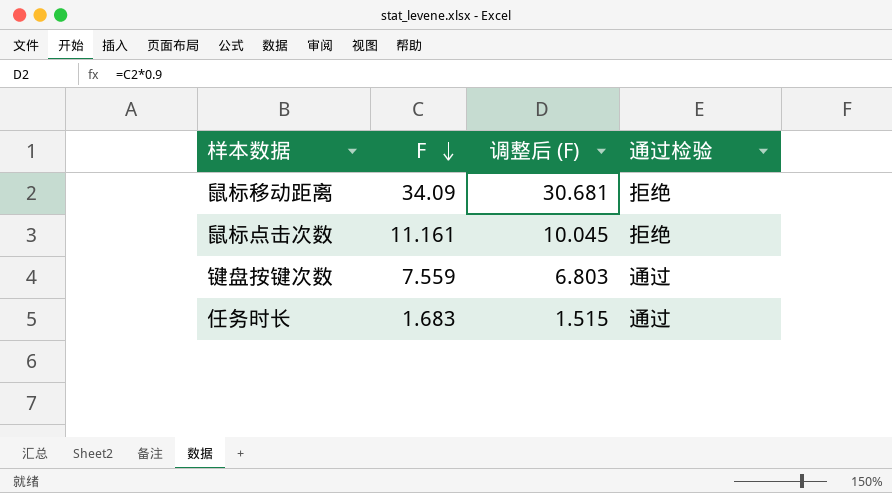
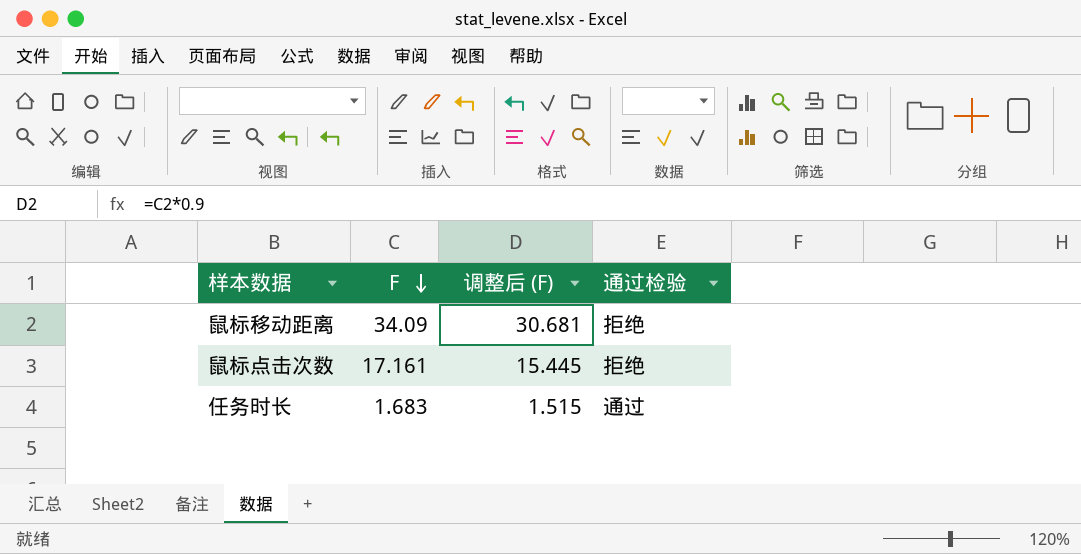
row 键盘按键次数: 7.559 | 6.803 | 通过 -> none
鼠标点击次数 | F: 11.161 -> 17.161
鼠标点击次数 | 调整后 (F): 10.045 -> 15.445

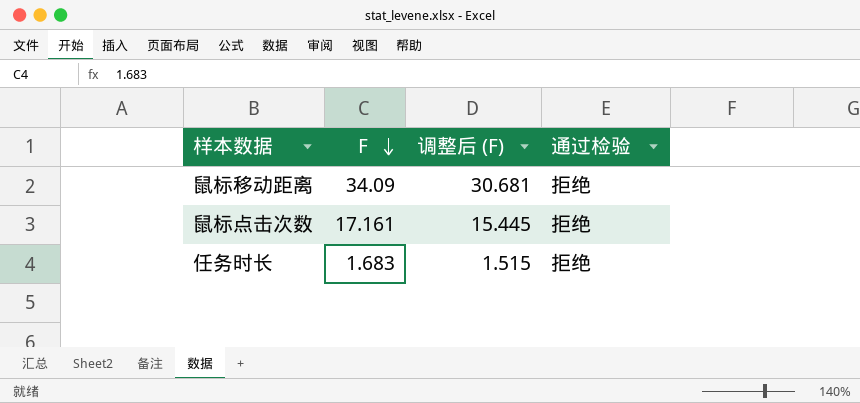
任务时长 | 通过检验: 通过 -> 拒绝

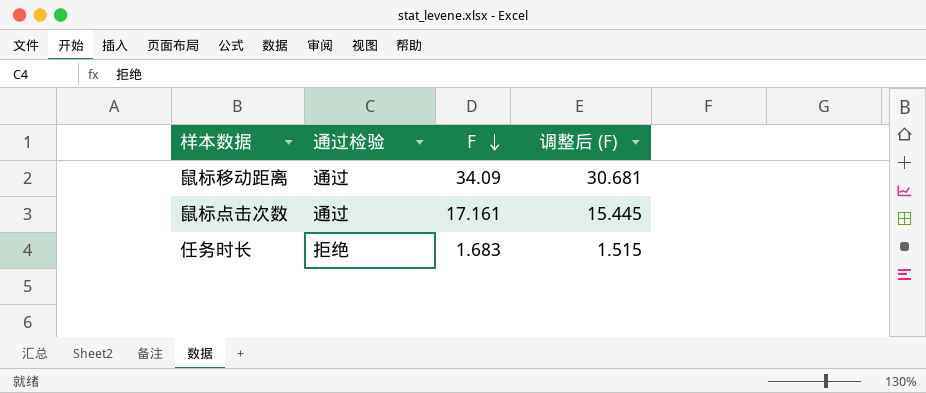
column 通过检验 | position: 4 -> 2
鼠标移动距离 | 通过检验: 拒绝 -> 通过
鼠标点击次数 | 通过检验: 拒绝 -> 通过

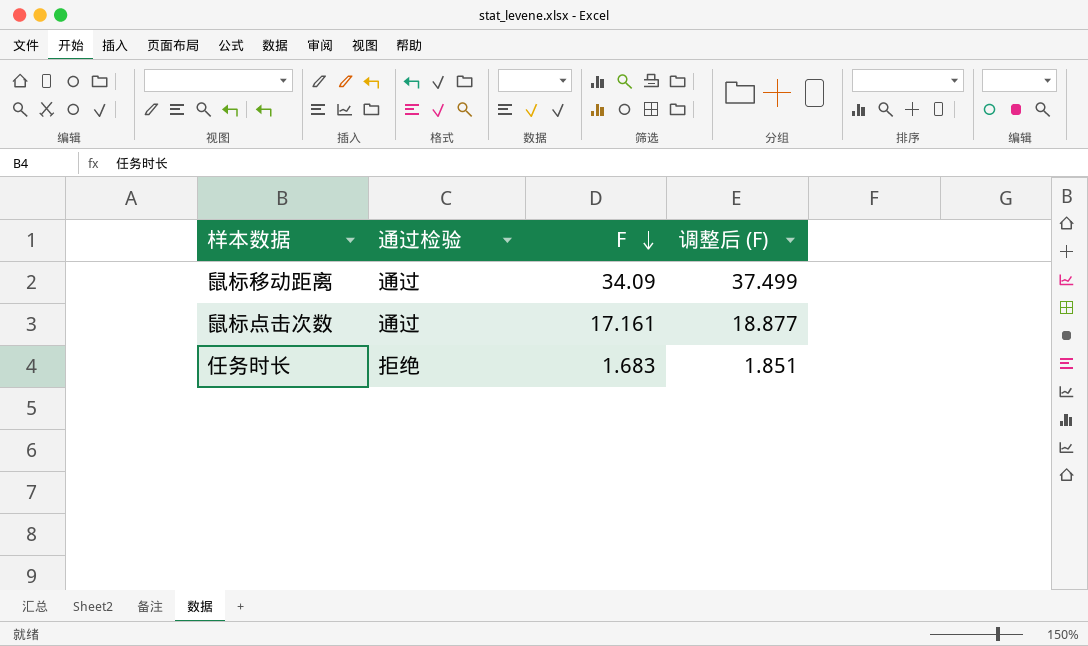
column 调整后 (F) | formula: [F] * 0.9 -> [F] * 1.1

